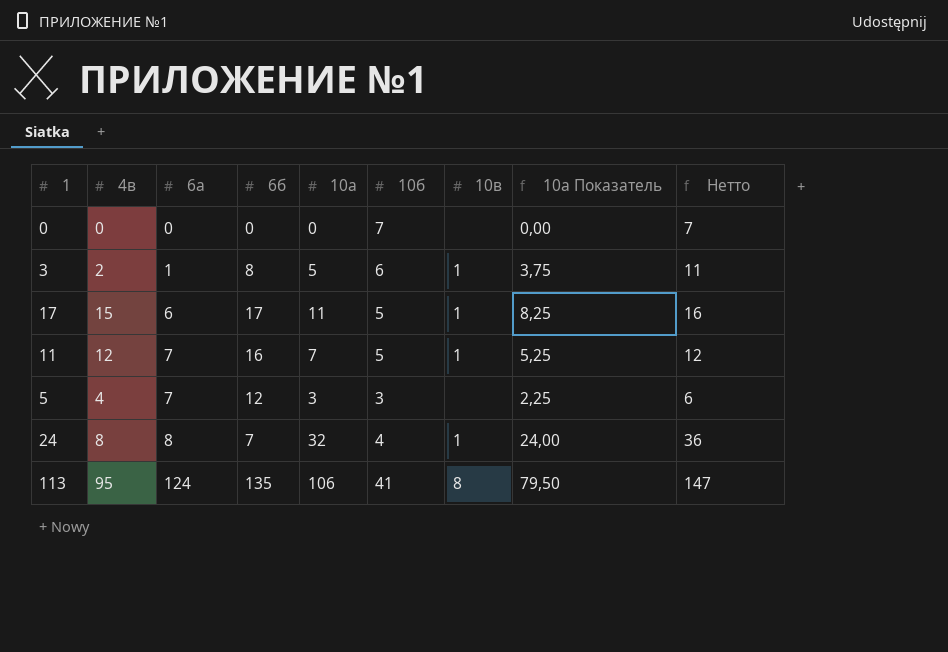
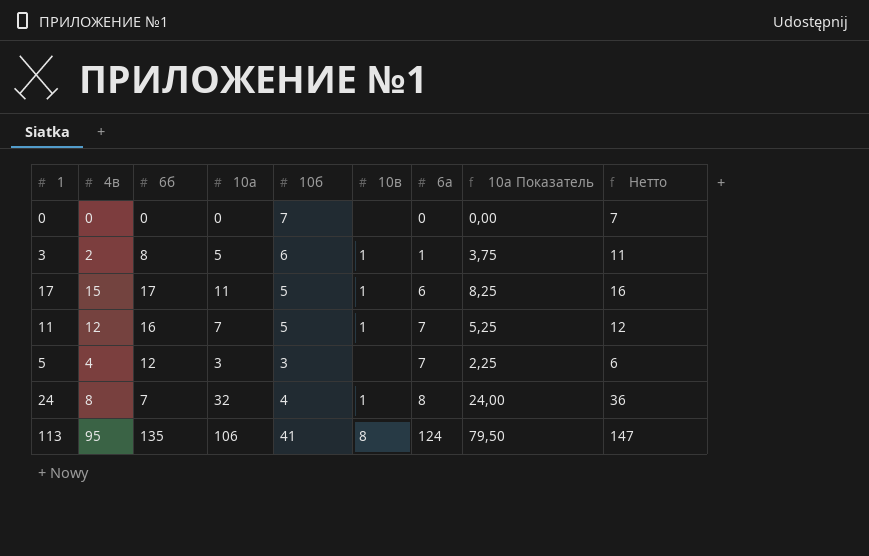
column 6а | position: 3 -> 7

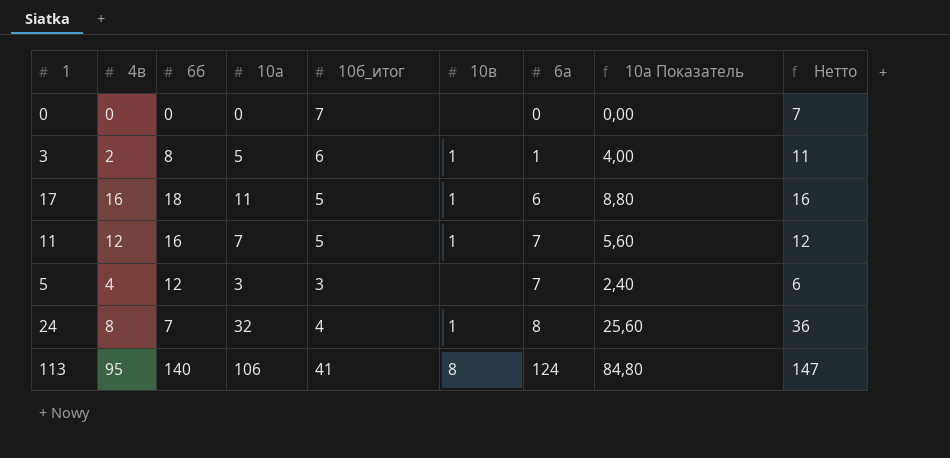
column name: 10б -> 10б_итог
column 10а Показатель | formula: [10а] * 0,75 -> [10а] * 0,8
17 | 4в: 15 -> 16
17 | 6б: 17 -> 18
113 | 6б: 135 -> 140

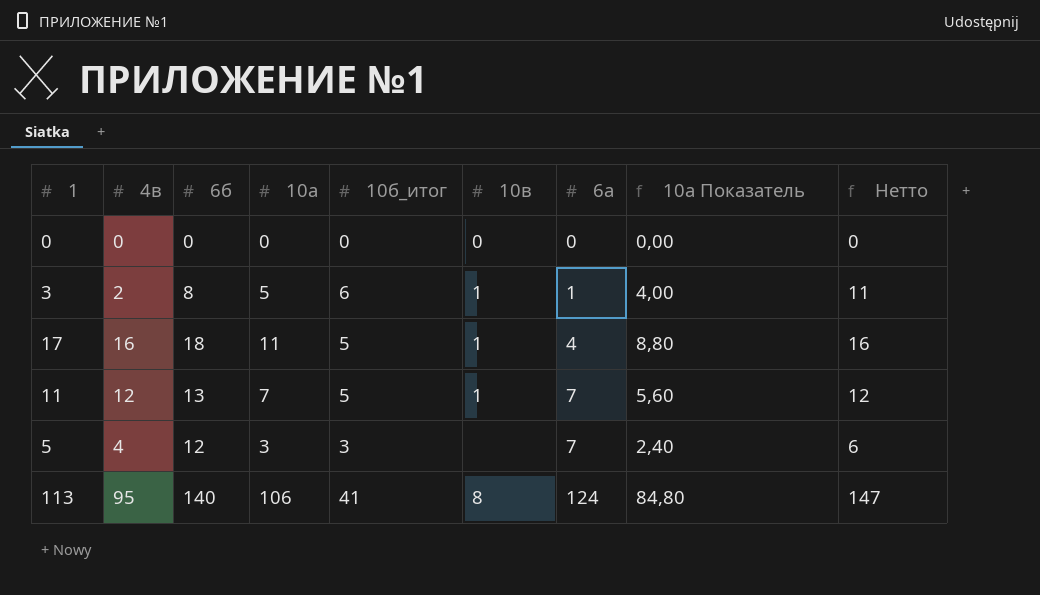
row 24: 8 | 7 | 32 | 4 | 1 | 8 | 25,60 | 36 -> none
0 | 10б_итог: 7 -> 0
0 | 10в: none -> 0
0 | Нетто: 7 -> 0
17 | 6а: 6 -> 4
11 | 6б: 16 -> 13

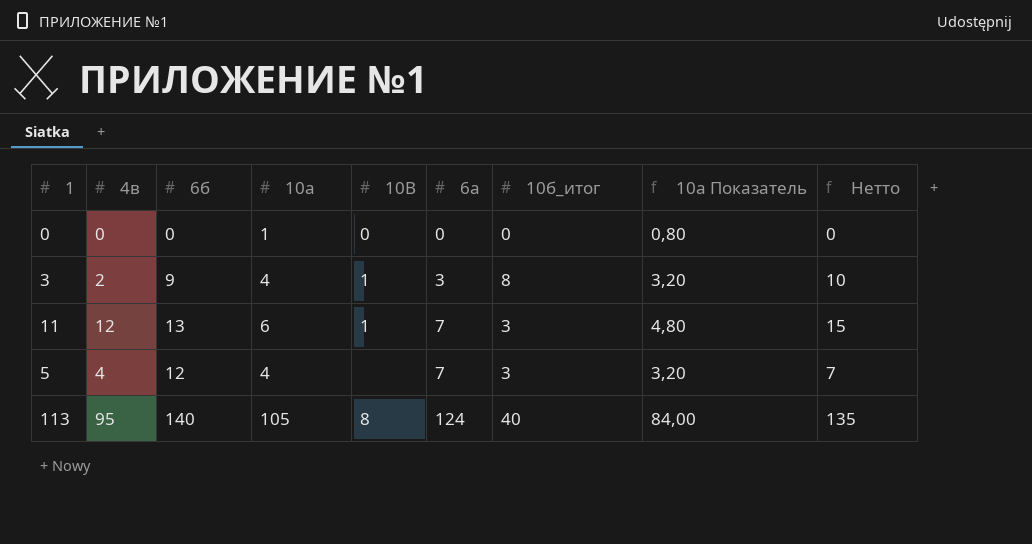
column name: 10в -> 10В
column 10б_итог | position: 5 -> 7
column Нетто | formula: [10а] + [10б_итог] -> [4в] + [10б_итог]
row 17: 16 | 18 | 11 | 5 | 1 | 4 | 8,80 | 16 -> none
0 | 10а: 0 -> 1
0 | 10а Показатель: 0,00 -> 0,80
3 | 6б: 8 -> 9
3 | 10а: 5 -> 4
3 | 6а: 1 -> 3
3 | 10б_итог: 6 -> 8
3 | 10а Показатель: 4,00 -> 3,20
11 | 10а: 7 -> 6
11 | 10б_итог: 5 -> 3
11 | 10а Показатель: 5,60 -> 4,80
5 | 10а: 3 -> 4
5 | 10а Показатель: 2,40 -> 3,20
113 | 10а: 106 -> 105
113 | 10б_итог: 41 -> 40
113 | 10а Показатель: 84,80 -> 84,00

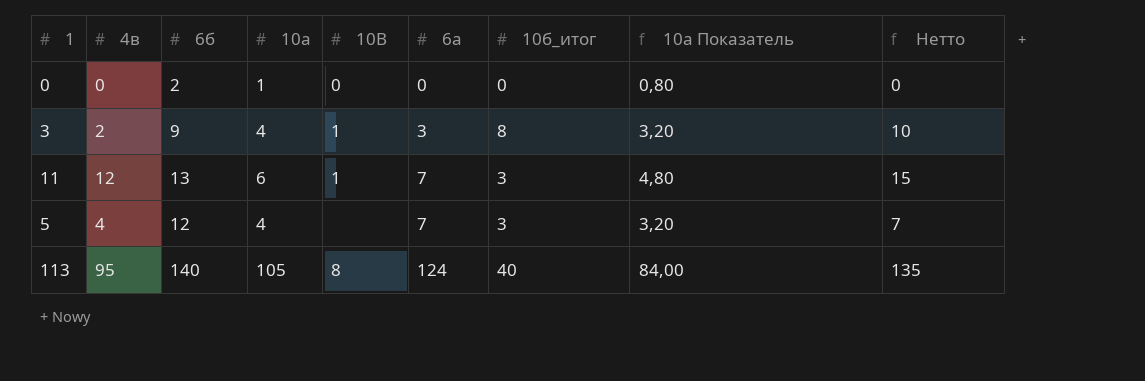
0 | 6б: 0 -> 2

